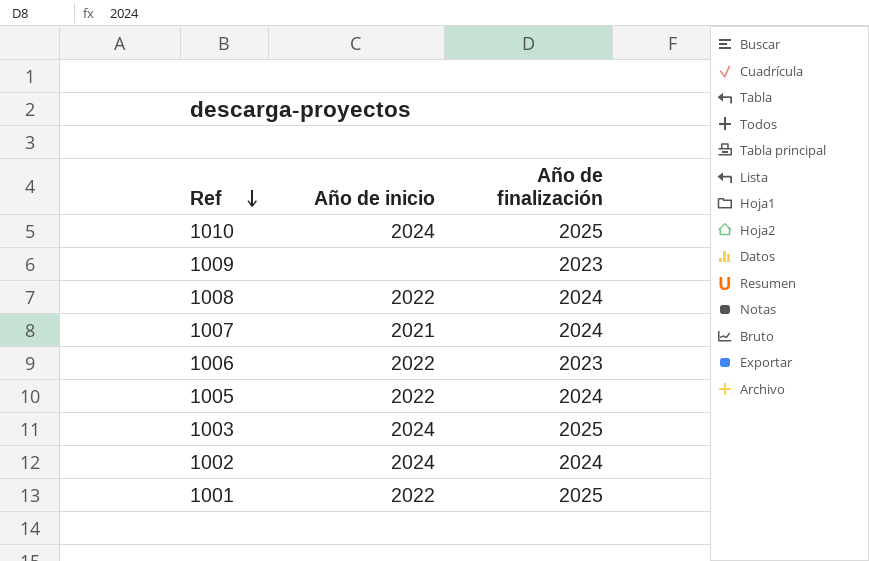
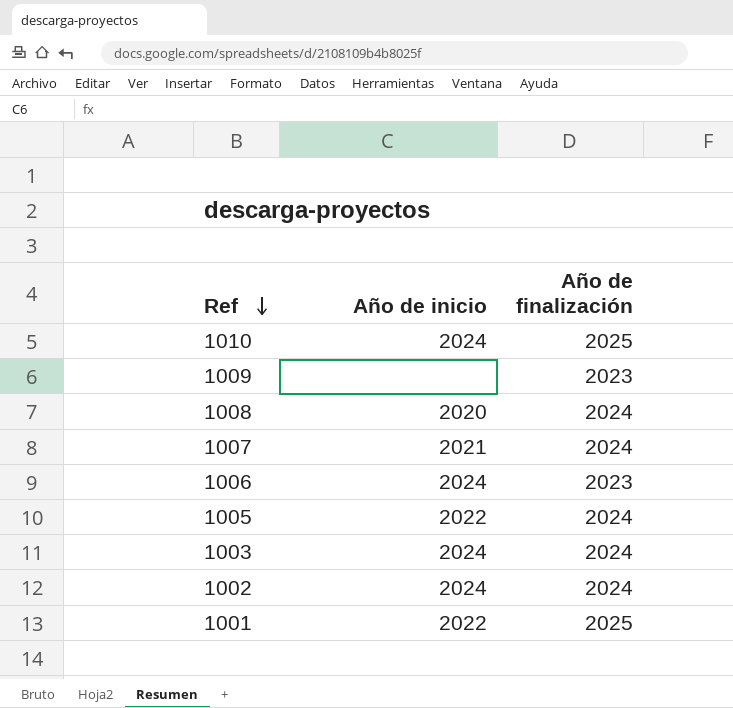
1008 | Año de inicio: 2022 -> 2020
1006 | Año de inicio: 2022 -> 2024
1003 | Año de finalización: 2025 -> 2024

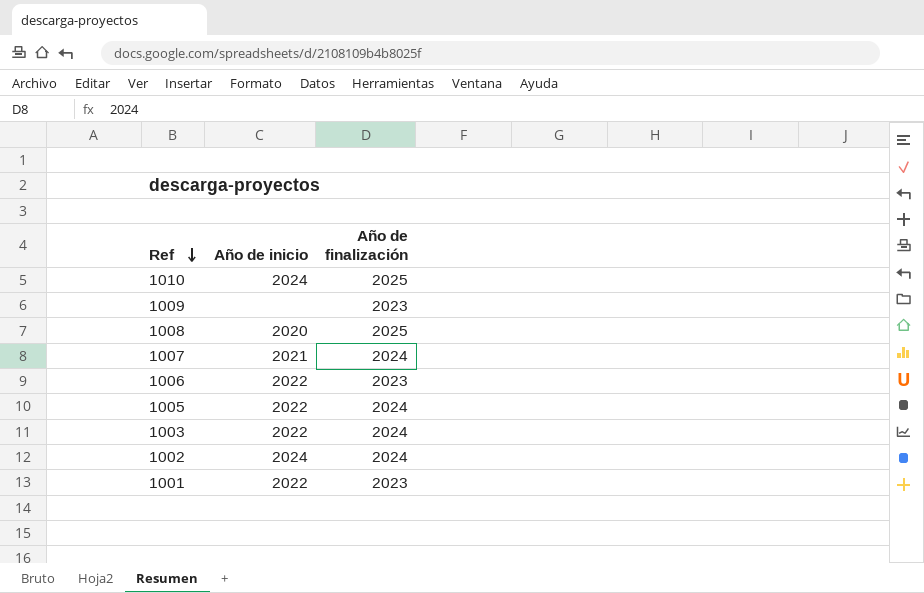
1008 | Año de finalización: 2024 -> 2025
1006 | Año de inicio: 2024 -> 2022
1003 | Año de inicio: 2024 -> 2022
1001 | Año de finalización: 2025 -> 2023

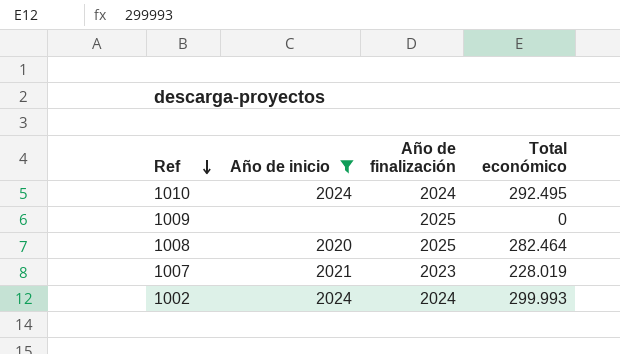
filter: none -> Año de inicio != 2022
column Total económico | position: none -> 4
1010 | Año de finalización: 2025 -> 2024
1009 | Año de finalización: 2023 -> 2025
1007 | Año de finalización: 2024 -> 2023

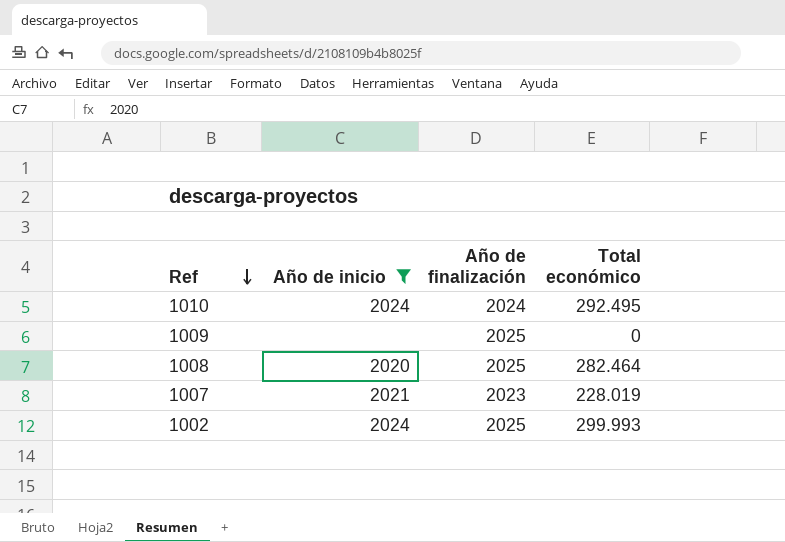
1002 | Año de finalización: 2024 -> 2025

